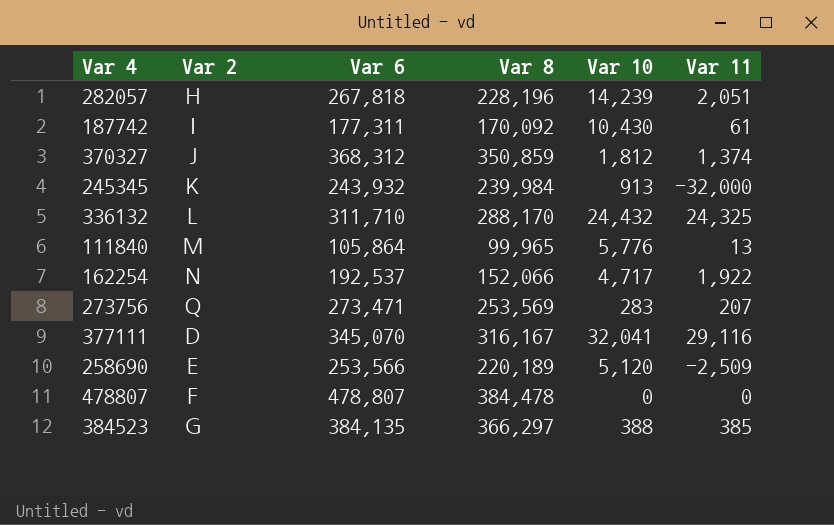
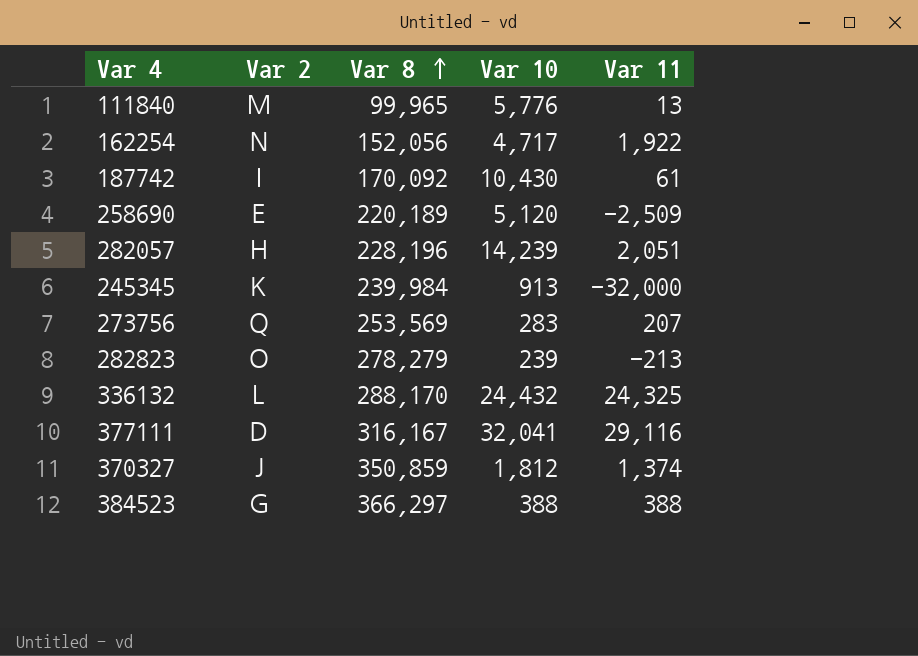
row order: none -> Var 8 ascending
column Var 6 | position: 3 -> none
row 478807: Ｆ | 478,807 | 384,478 | 0 | 0 -> none
162254 | Var 8: 152,066 -> 152,056
row 282823: none -> Ｏ | 278,279 | 239 | -213
384523 | Var 11: 385 -> 388

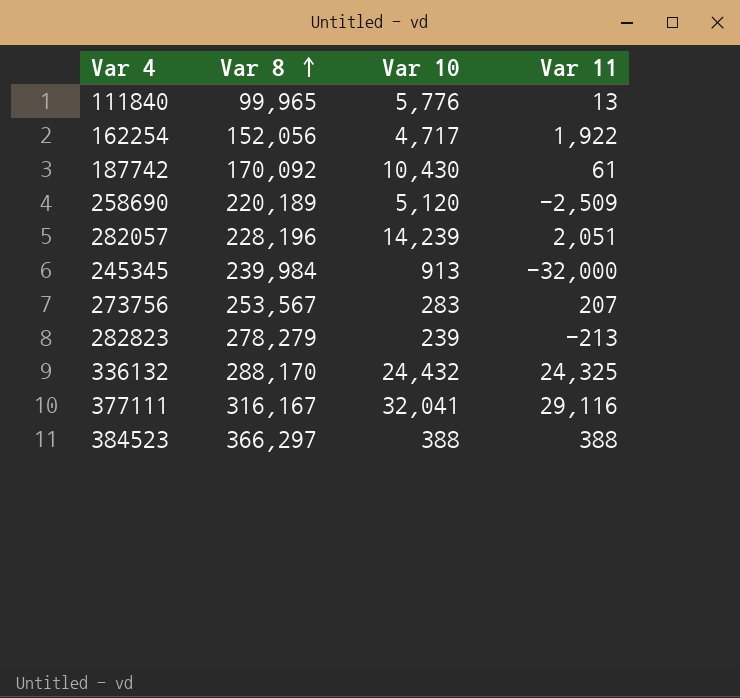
column Var 2 | position: 2 -> none
row 370327: Ｊ | 350,859 | 1,812 | 1,374 -> none
273756 | Var 8: 253,569 -> 253,567

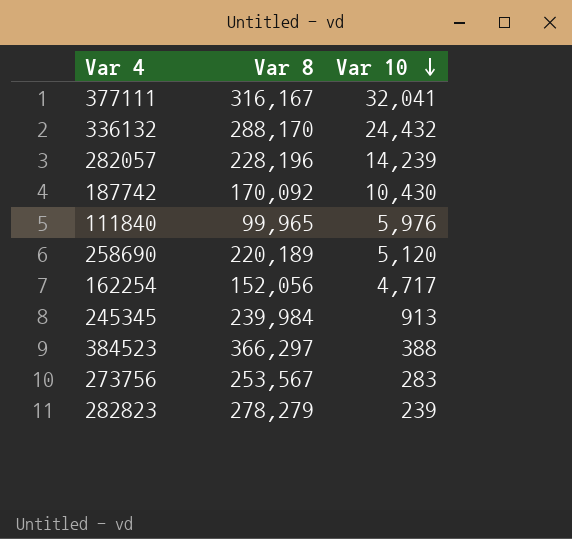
row order: Var 8 ascending -> Var 10 descending
column Var 11 | position: 4 -> none
111840 | Var 10: 5,776 -> 5,976

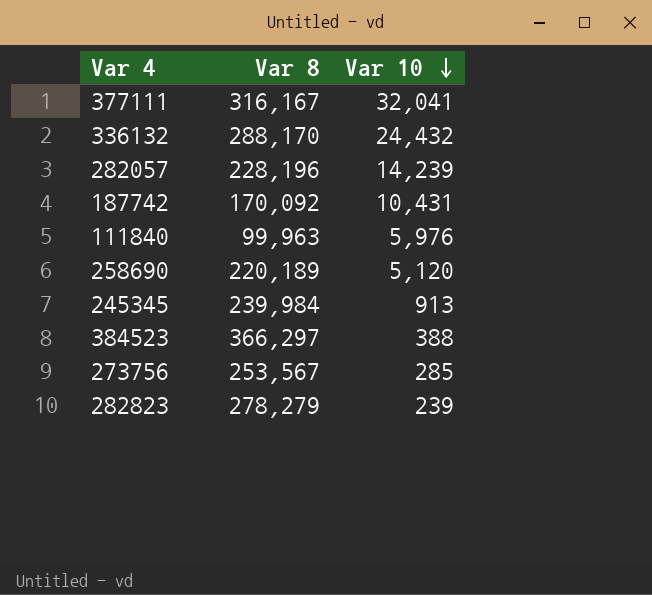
row 162254: 152,056 | 4,717 -> none
187742 | Var 10: 10,430 -> 10,431
111840 | Var 8: 99,965 -> 99,963
273756 | Var 10: 283 -> 285

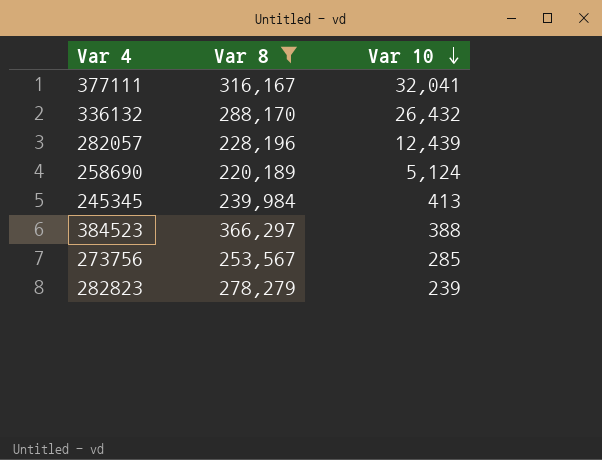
filter: none -> Var 8 >= 220,189
336132 | Var 10: 24,432 -> 26,432
282057 | Var 10: 14,239 -> 12,439
258690 | Var 10: 5,120 -> 5,124
245345 | Var 10: 913 -> 413

